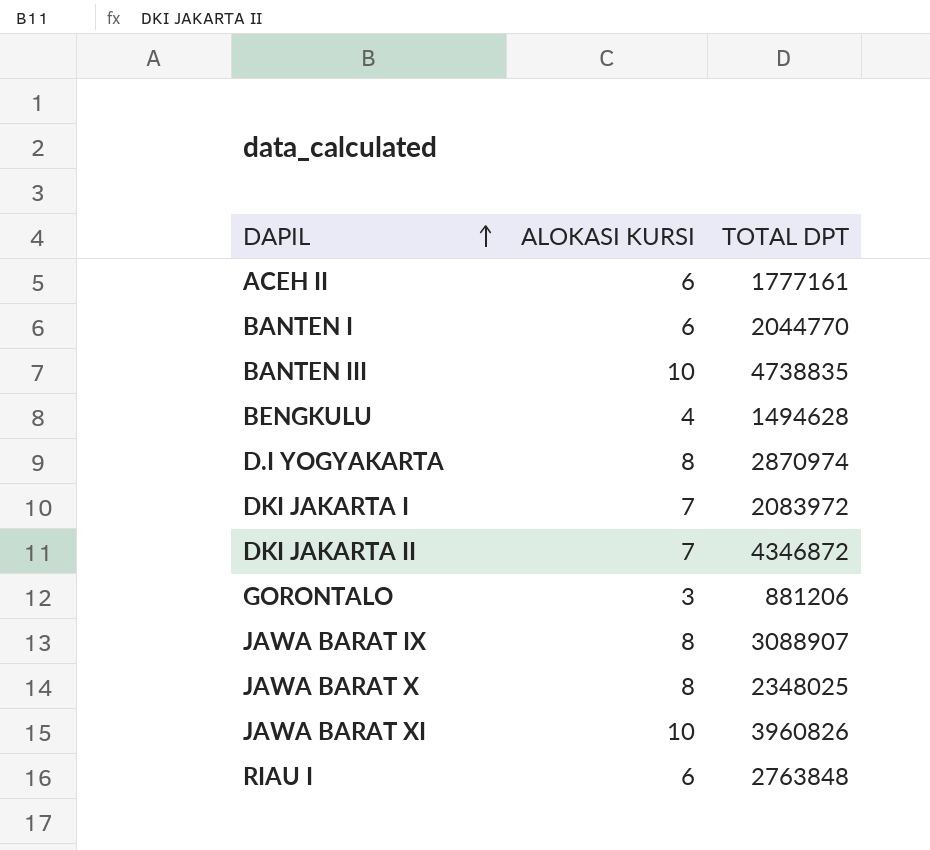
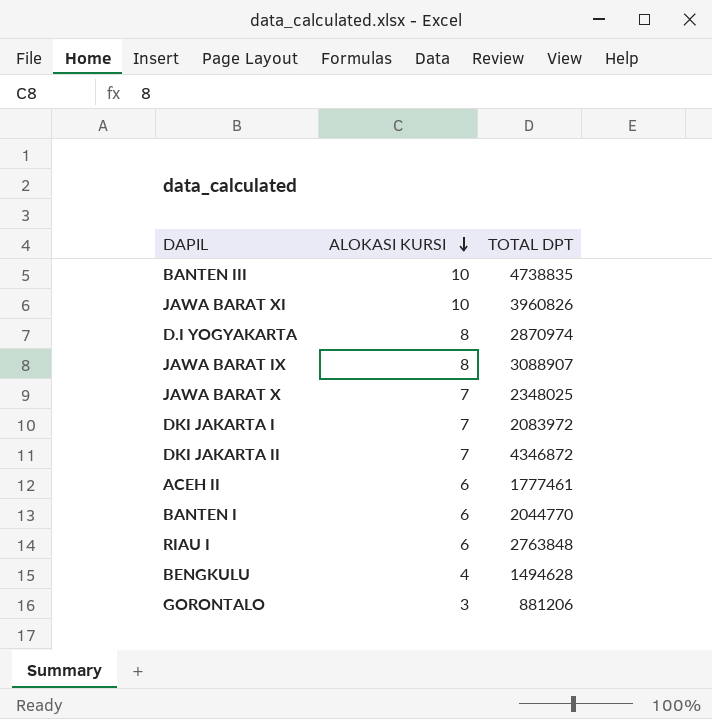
row order: DAPIL ascending -> ALOKASI KURSI descending
JAWA BARAT X | ALOKASI KURSI: 8 -> 7
ACEH II | TOTAL DPT: 1777161 -> 1777461

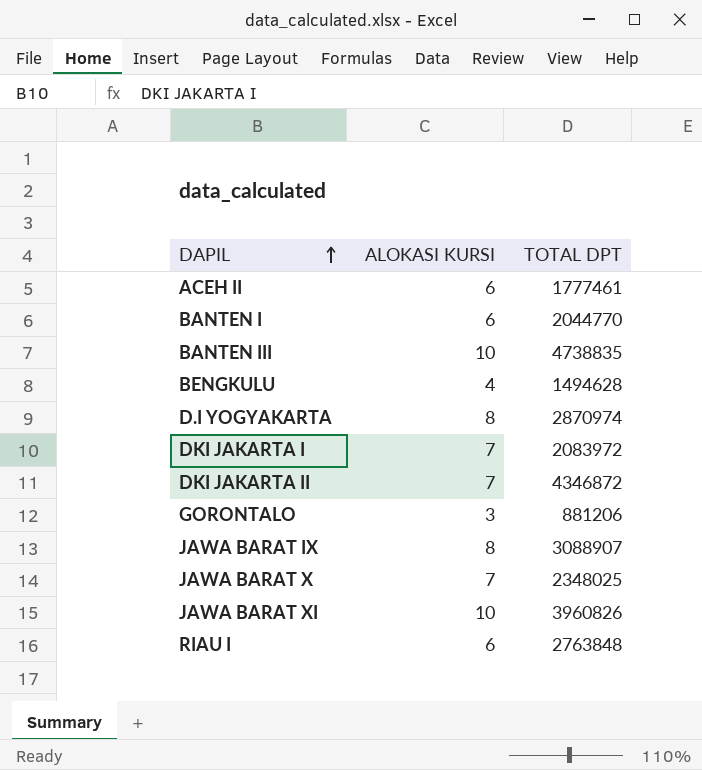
row order: ALOKASI KURSI descending -> DAPIL ascending

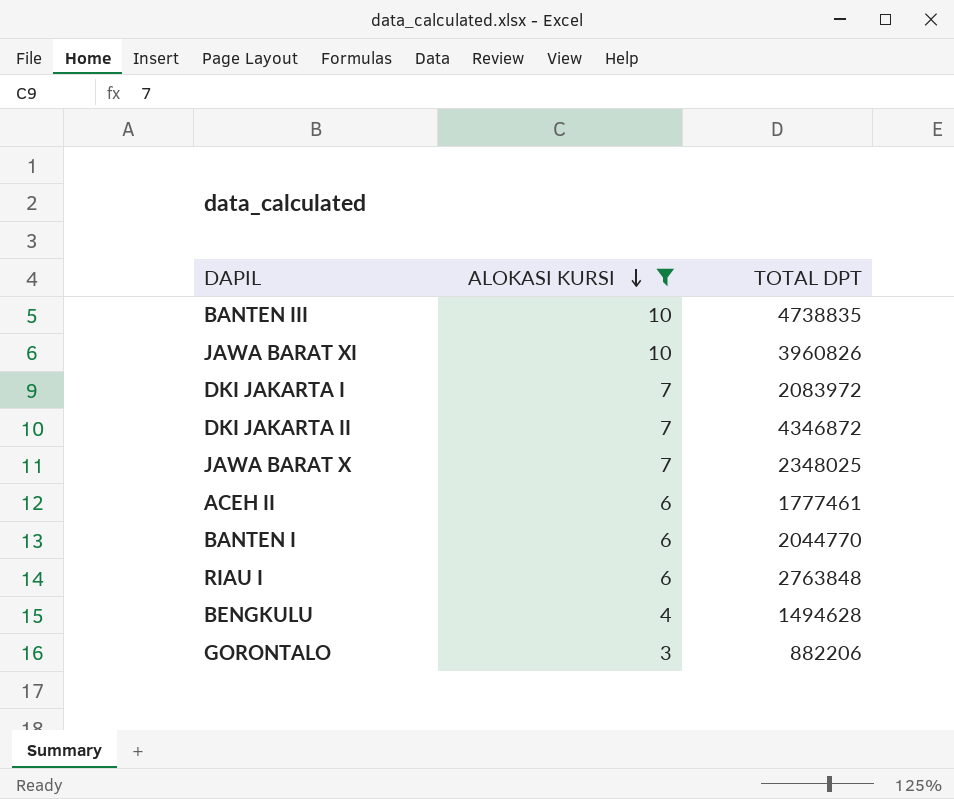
filter: none -> ALOKASI KURSI != 8
row order: DAPIL ascending -> ALOKASI KURSI descending
GORONTALO | TOTAL DPT: 881206 -> 882206

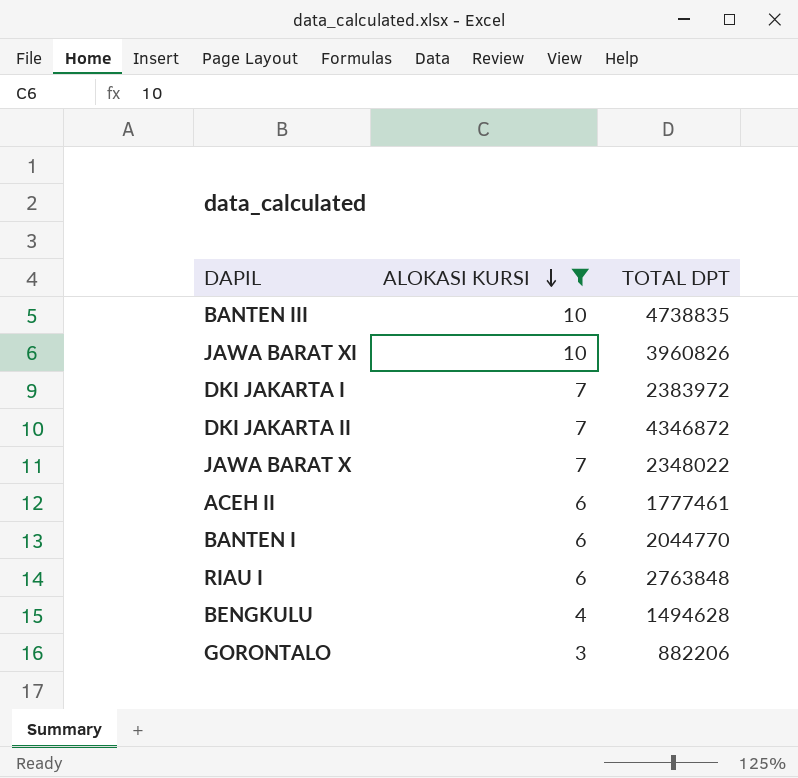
DKI JAKARTA I | TOTAL DPT: 2083972 -> 2383972
JAWA BARAT X | TOTAL DPT: 2348025 -> 2348022

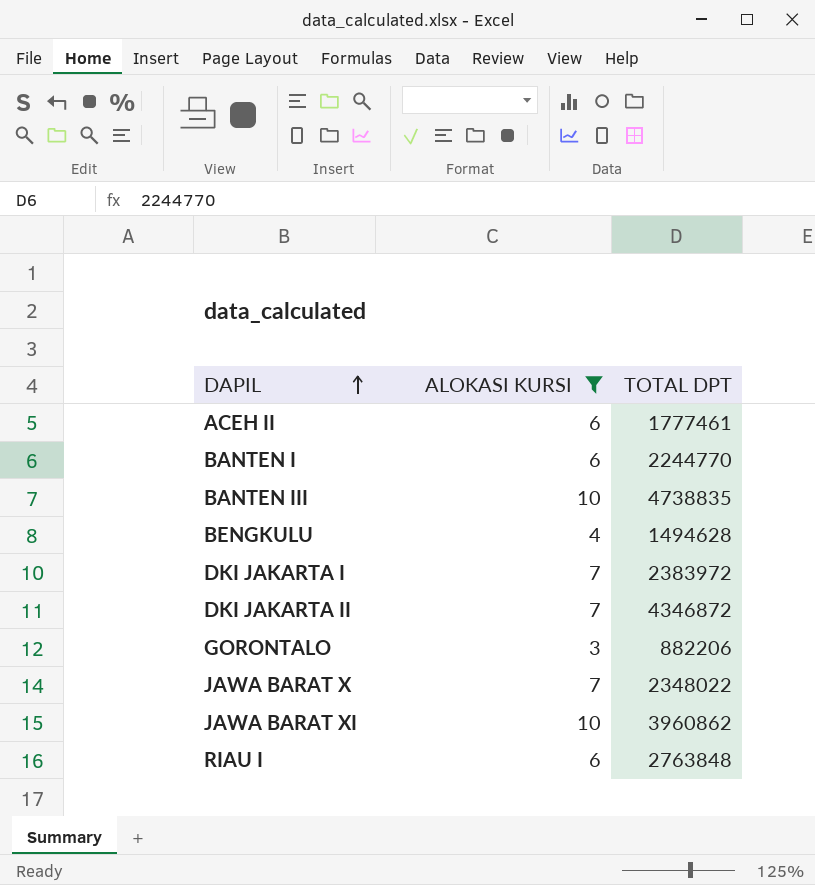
row order: ALOKASI KURSI descending -> DAPIL ascending
BANTEN I | TOTAL DPT: 2044770 -> 2244770
JAWA BARAT XI | TOTAL DPT: 3960826 -> 3960862

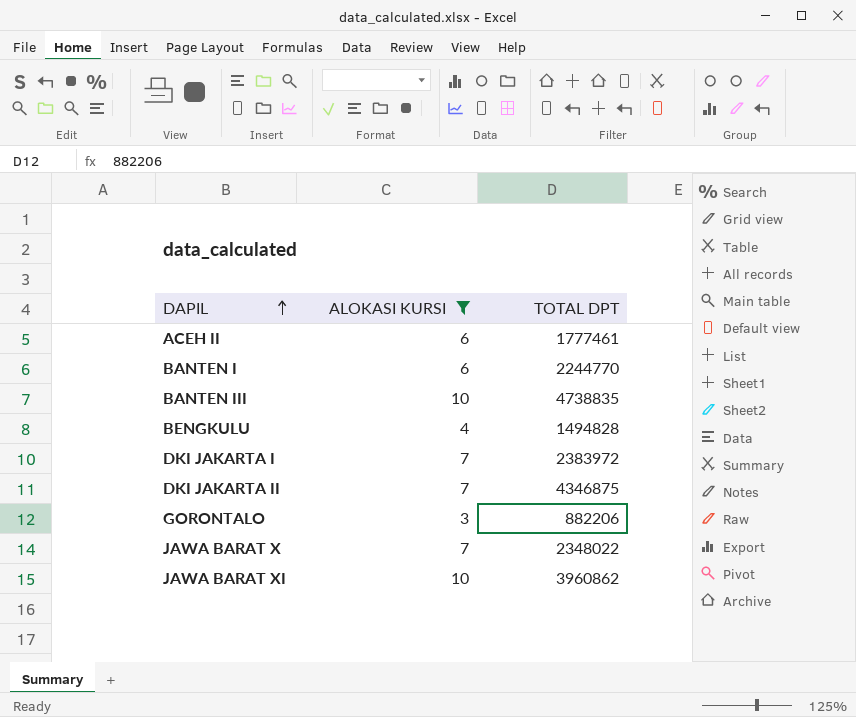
row RIAU I: 6 | 2763848 -> none
BENGKULU | TOTAL DPT: 1494628 -> 1494828
DKI JAKARTA II | TOTAL DPT: 4346872 -> 4346875

